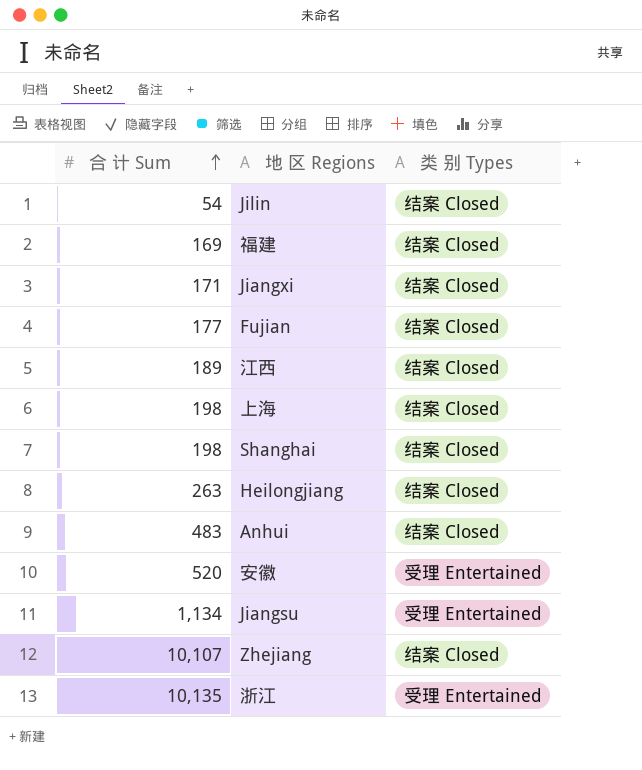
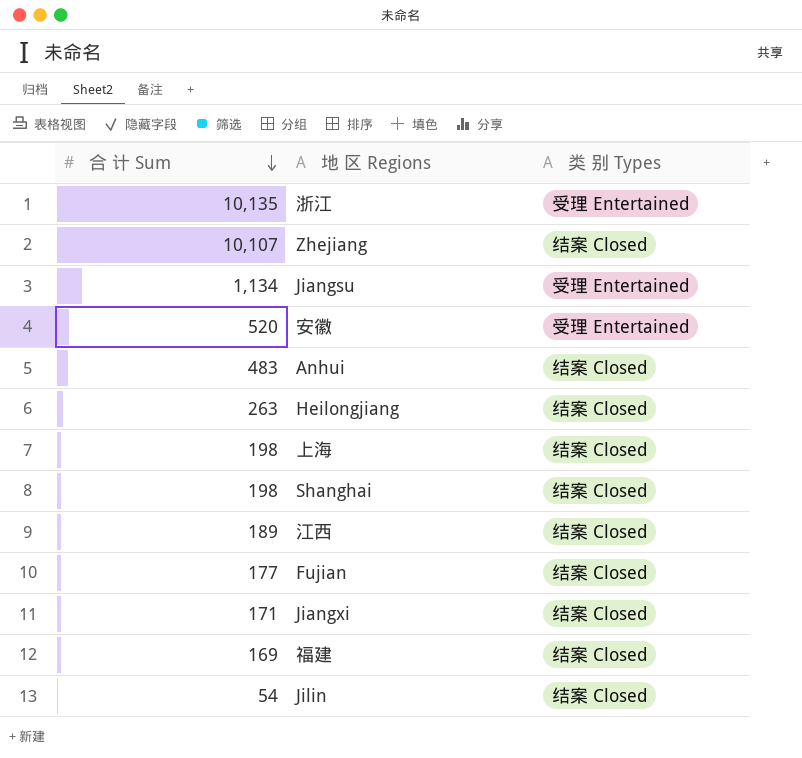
row order: 合 计 Sum ascending -> 合 计 Sum descending

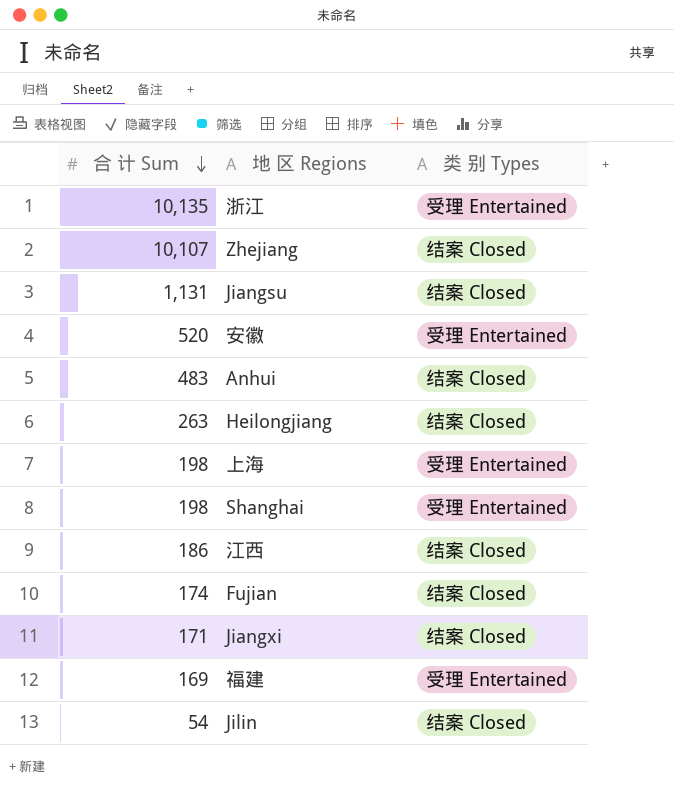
Jiangsu | 合 计 Sum: 1,134 -> 1,131
Jiangsu | 类 别 Types: 受理 Entertained -> 结案 Closed
上海 | 类 别 Types: 结案 Closed -> 受理 Entertained
Shanghai | 类 别 Types: 结案 Closed -> 受理 Entertained
江西 | 合 计 Sum: 189 -> 186
Fujian | 合 计 Sum: 177 -> 174
福建 | 类 别 Types: 结案 Closed -> 受理 Entertained

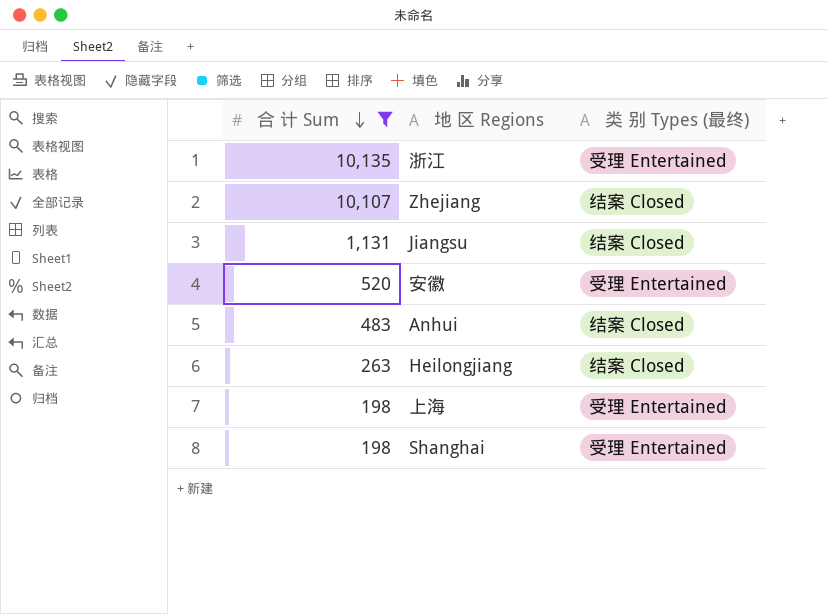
filter: none -> 合 计 Sum >= 198
column name: 类 别 Types -> 类 别 Types (最终)

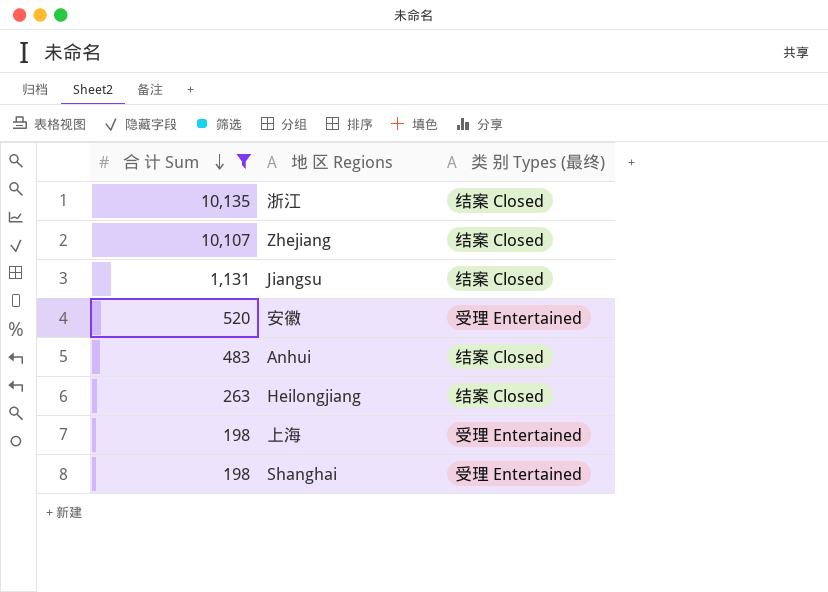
浙江 | 类 别 Types (最终): 受理 Entertained -> 结案 Closed

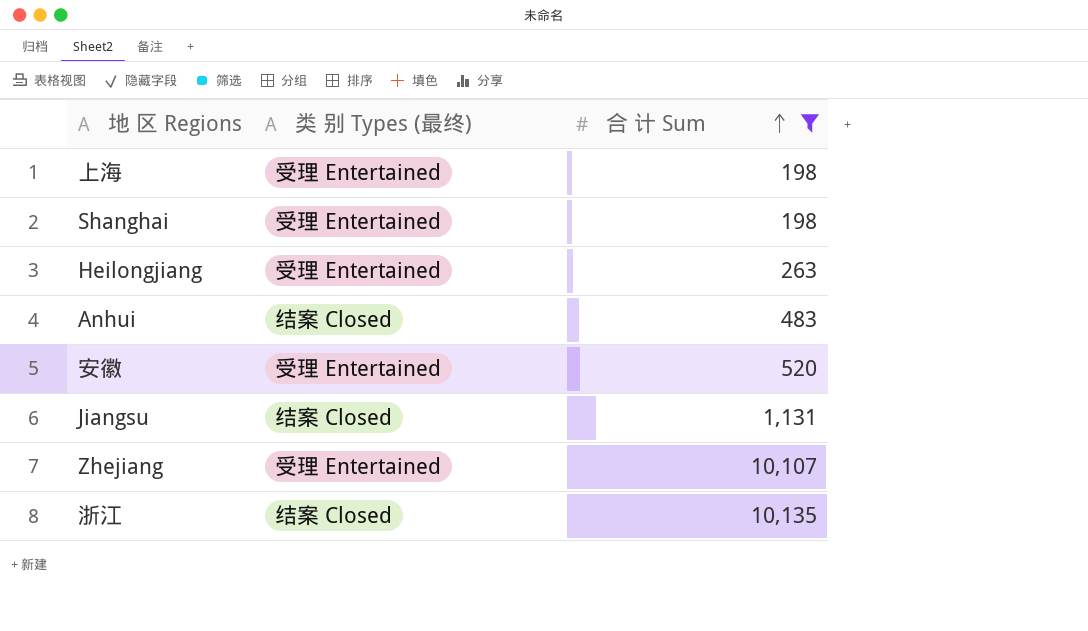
row order: 合 计 Sum descending -> 合 计 Sum ascending
column 合 计 Sum | position: 1 -> 3
Heilongjiang | 类 别 Types (最终): 结案 Closed -> 受理 Entertained
Zhejiang | 类 别 Types (最终): 结案 Closed -> 受理 Entertained

